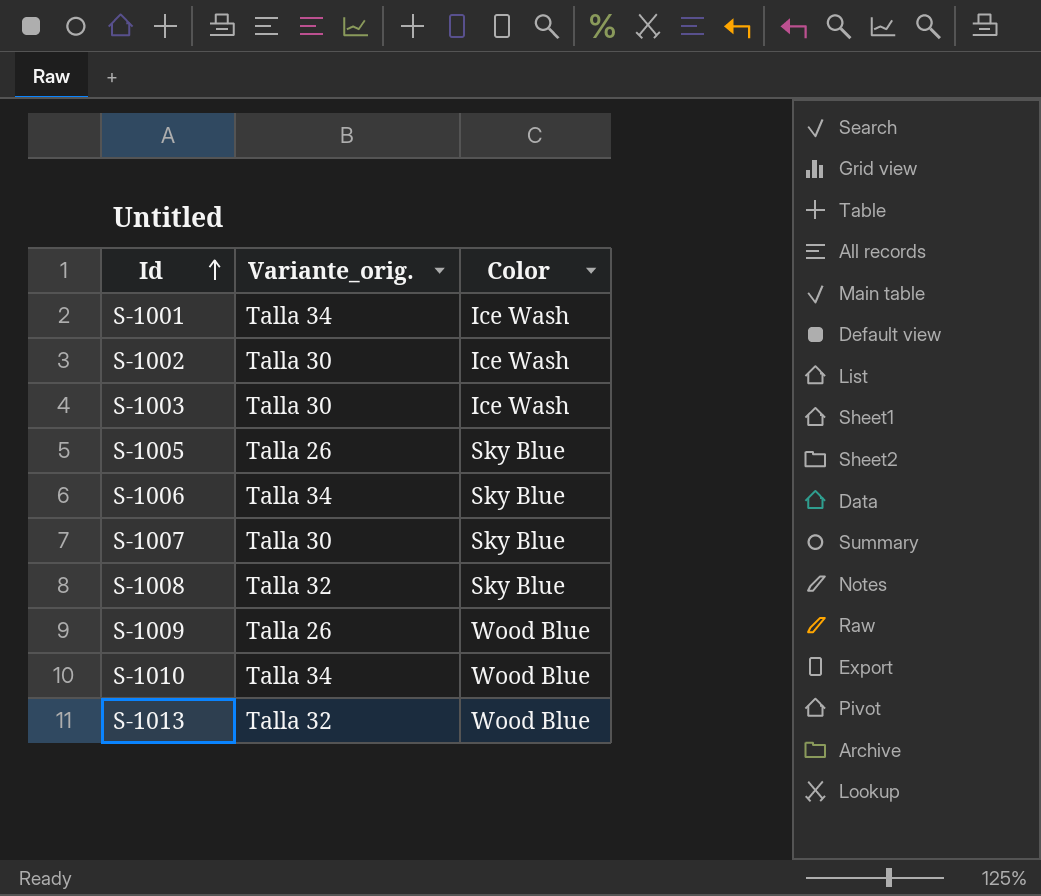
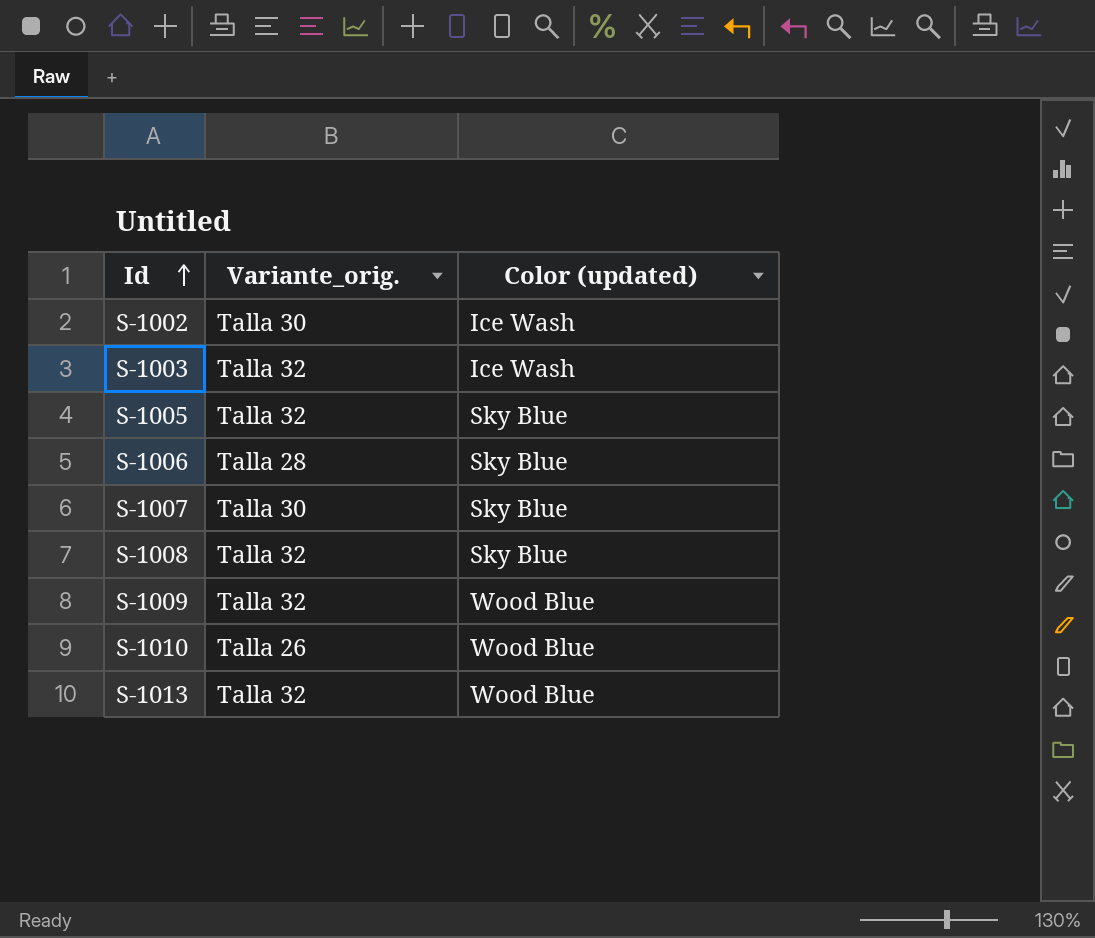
column name: Color -> Color (updated)
row S-1001: Talla 34 | Ice Wash -> none
S-1003 | Variante_orig.: Talla 30 -> Talla 32
S-1005 | Variante_orig.: Talla 26 -> Talla 32
S-1006 | Variante_orig.: Talla 34 -> Talla 28
S-1009 | Variante_orig.: Talla 26 -> Talla 32
S-1010 | Variante_orig.: Talla 34 -> Talla 26

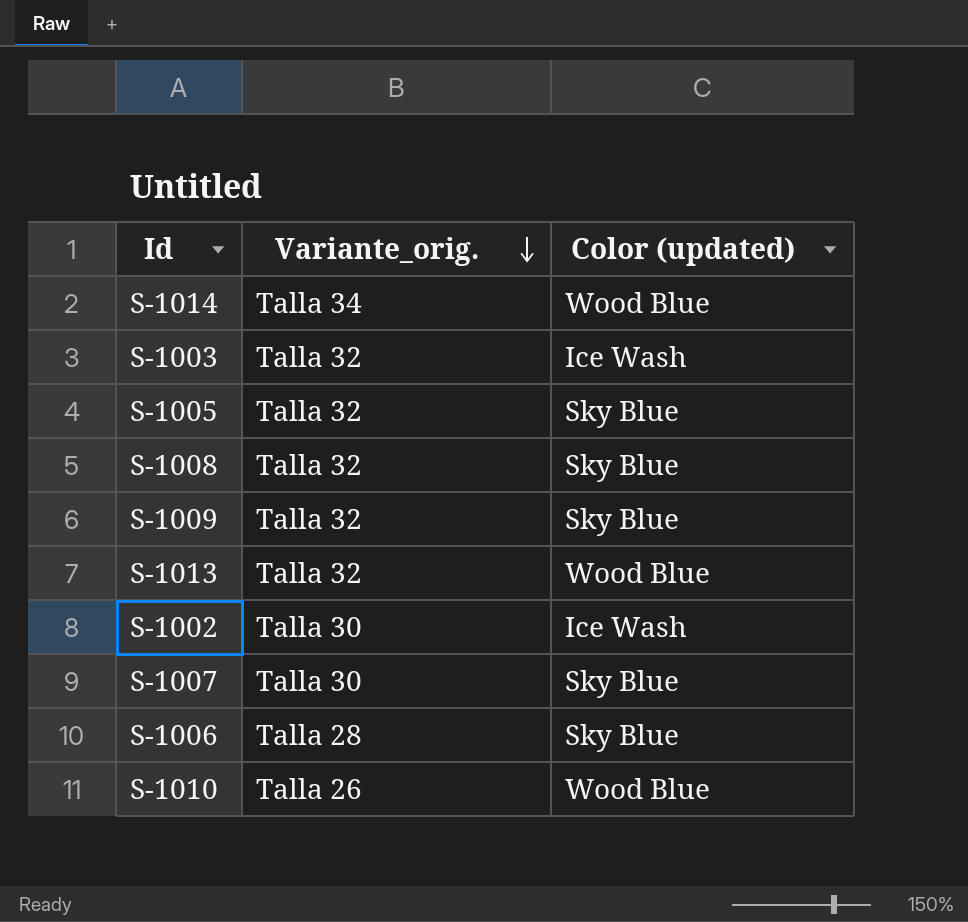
row order: Id ascending -> Variante_orig. descending
row S-1014: none -> Talla 34 | Wood Blue
S-1009 | Color (updated): Wood Blue -> Sky Blue

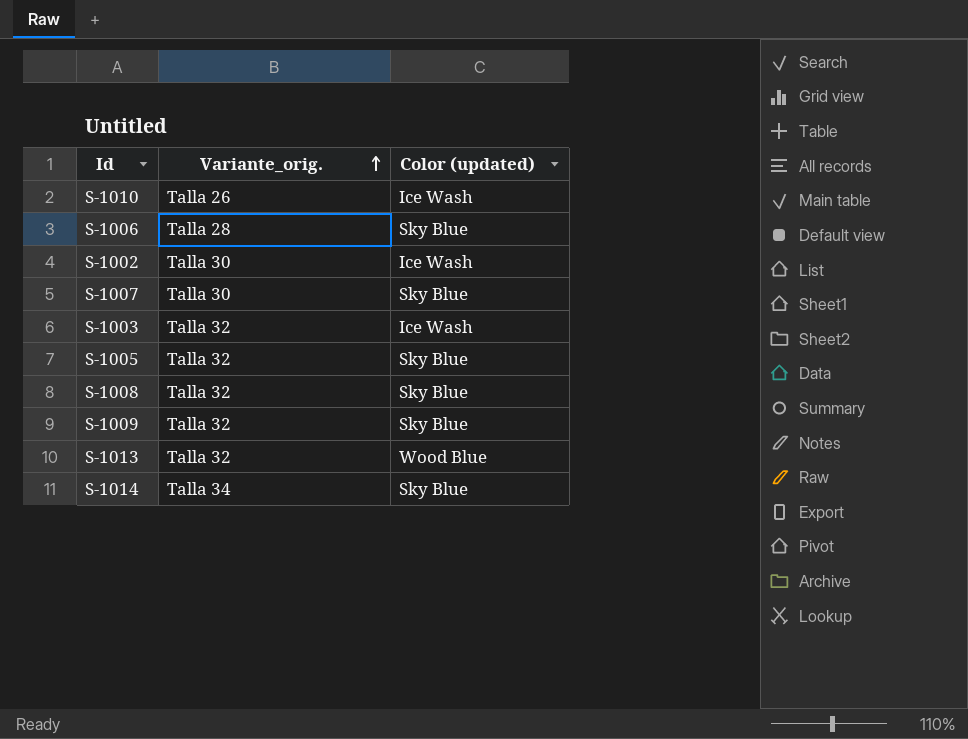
row order: Variante_orig. descending -> Variante_orig. ascending
S-1010 | Color (updated): Wood Blue -> Ice Wash
S-1014 | Color (updated): Wood Blue -> Sky Blue

